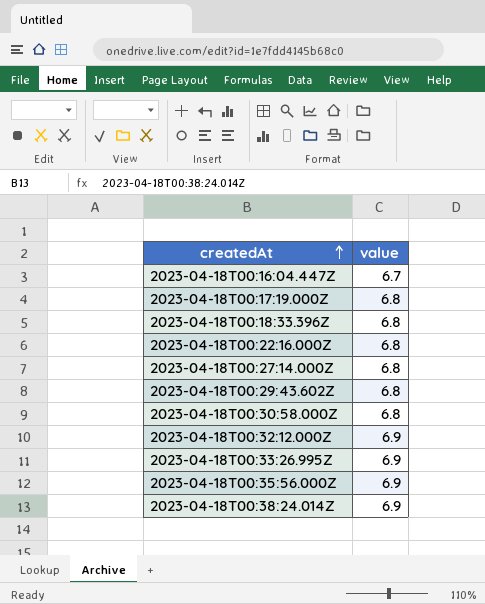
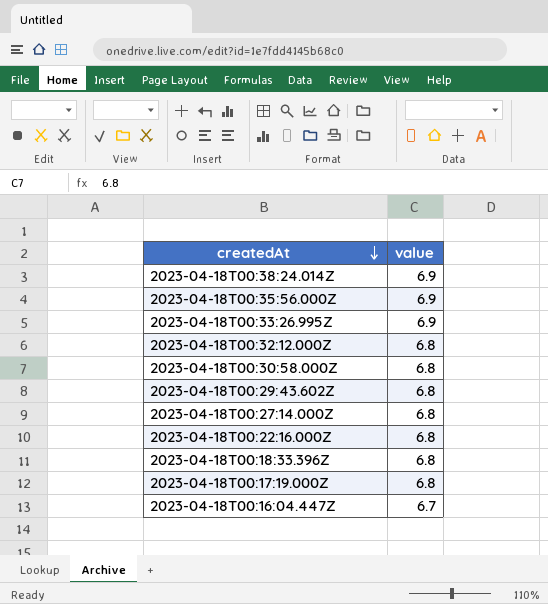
row order: createdAt ascending -> createdAt descending
2023-04-18T00:32:12.000Z | value: 6.9 -> 6.8

